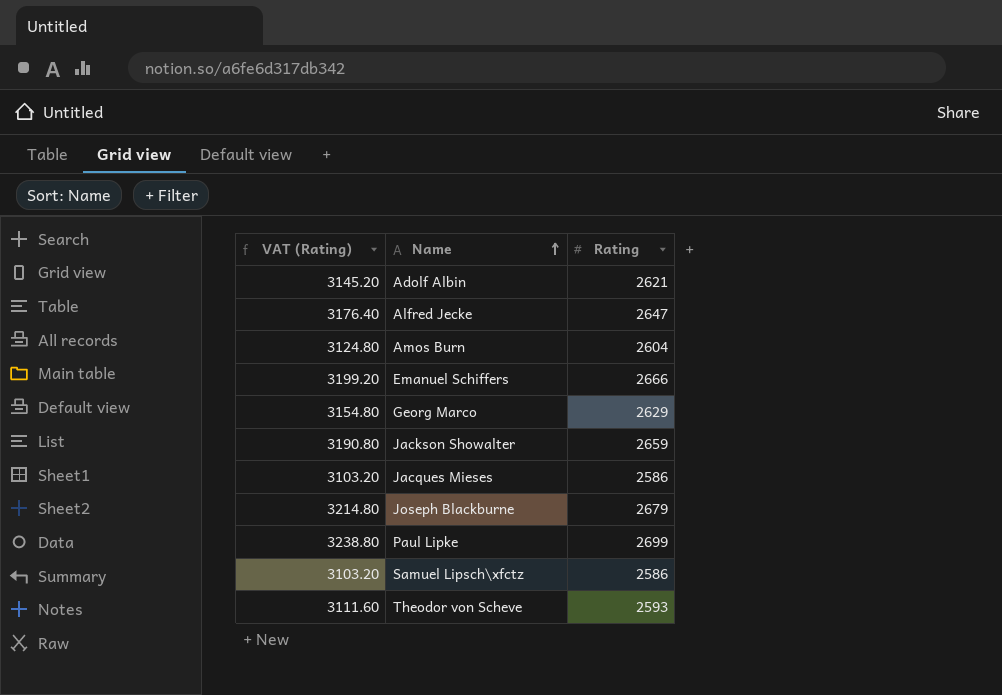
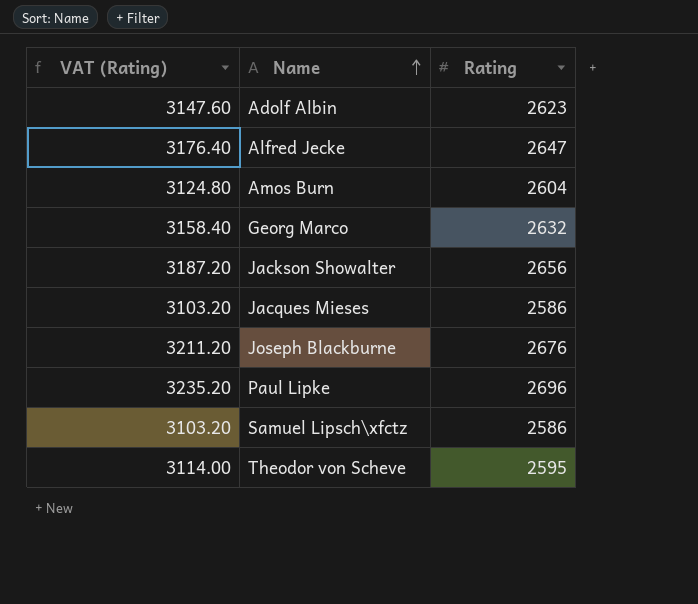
row Emanuel Schiffers: 3199.20 | 2666 -> none
Adolf Albin | VAT (Rating): 3145.20 -> 3147.60
Adolf Albin | Rating: 2621 -> 2623
Georg Marco | VAT (Rating): 3154.80 -> 3158.40
Georg Marco | Rating: 2629 -> 2632
Jackson Showalter | VAT (Rating): 3190.80 -> 3187.20
Jackson Showalter | Rating: 2659 -> 2656
Joseph Blackburne | VAT (Rating): 3214.80 -> 3211.20
Joseph Blackburne | Rating: 2679 -> 2676
Paul Lipke | VAT (Rating): 3238.80 -> 3235.20
Paul Lipke | Rating: 2699 -> 2696
Theodor von Scheve | VAT (Rating): 3111.60 -> 3114.00
Theodor von Scheve | Rating: 2593 -> 2595

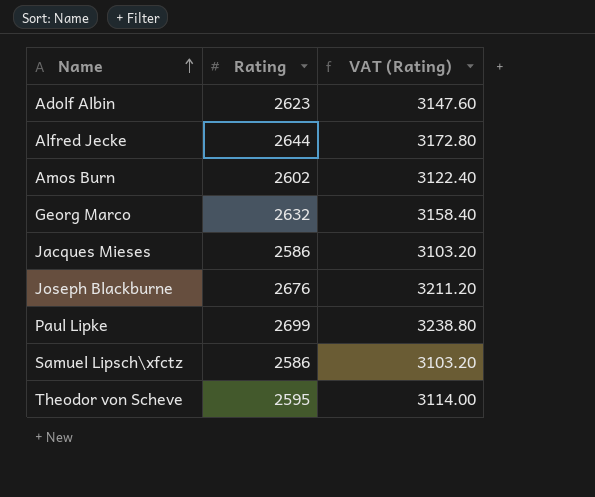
column VAT (Rating) | position: 1 -> 3
row Jackson Showalter: 3187.20 | 2656 -> none
Alfred Jecke | Rating: 2647 -> 2644
Alfred Jecke | VAT (Rating): 3176.40 -> 3172.80
Amos Burn | Rating: 2604 -> 2602
Amos Burn | VAT (Rating): 3124.80 -> 3122.40
Paul Lipke | Rating: 2696 -> 2699
Paul Lipke | VAT (Rating): 3235.20 -> 3238.80

